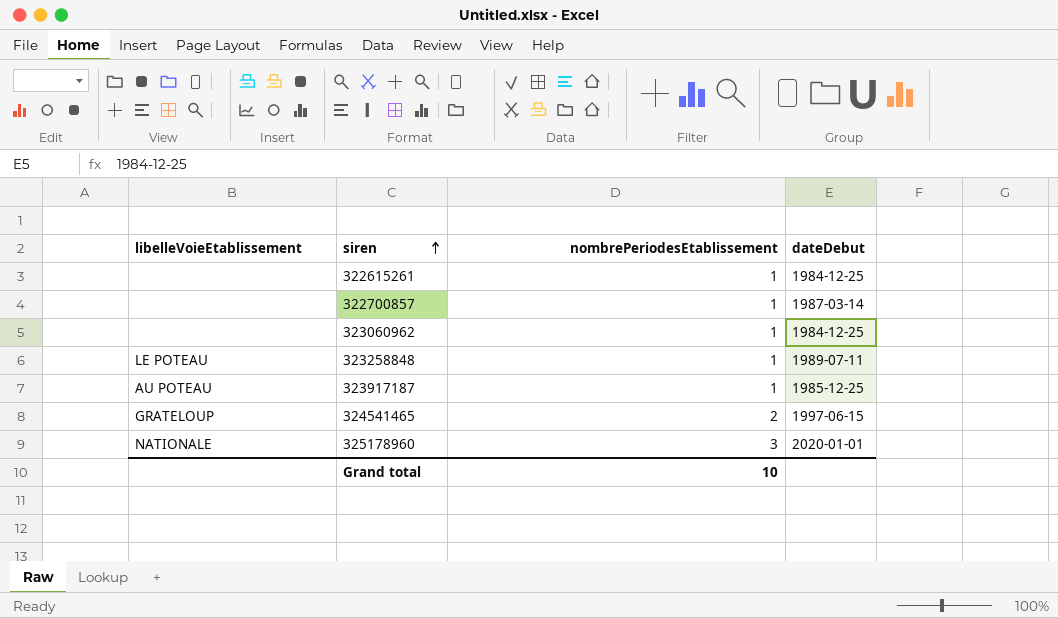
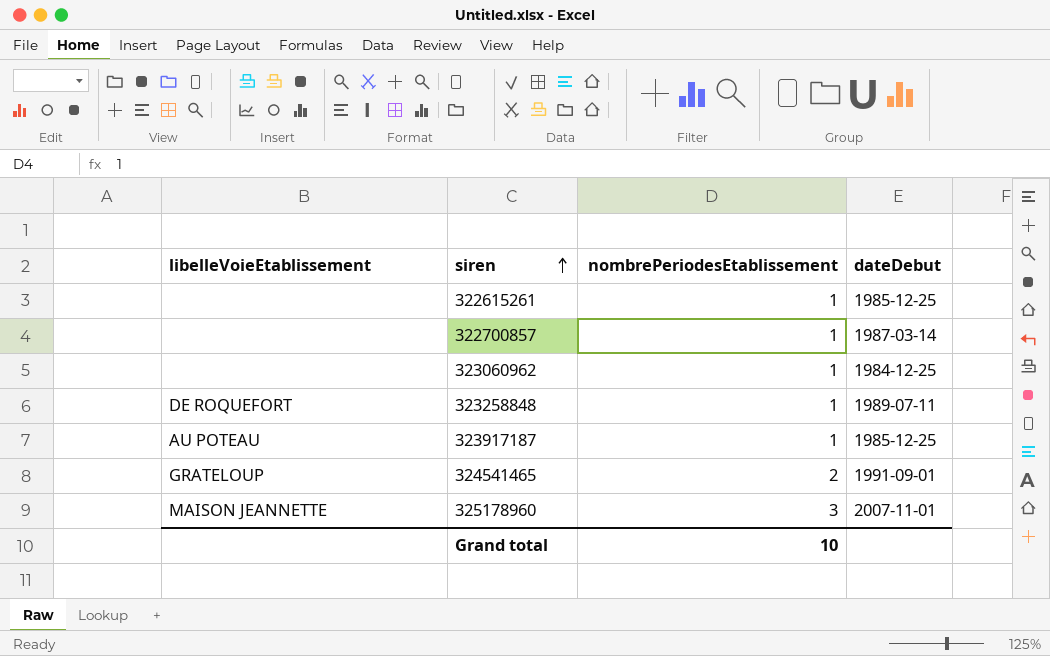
322615261 | dateDebut: 1984-12-25 -> 1985-12-25
323258848 | libelleVoieEtablissement: LE POTEAU -> DE ROQUEFORT
324541465 | dateDebut: 1997-06-15 -> 1991-09-01
325178960 | libelleVoieEtablissement: NATIONALE -> MAISON JEANNETTE
325178960 | dateDebut: 2020-01-01 -> 2007-11-01

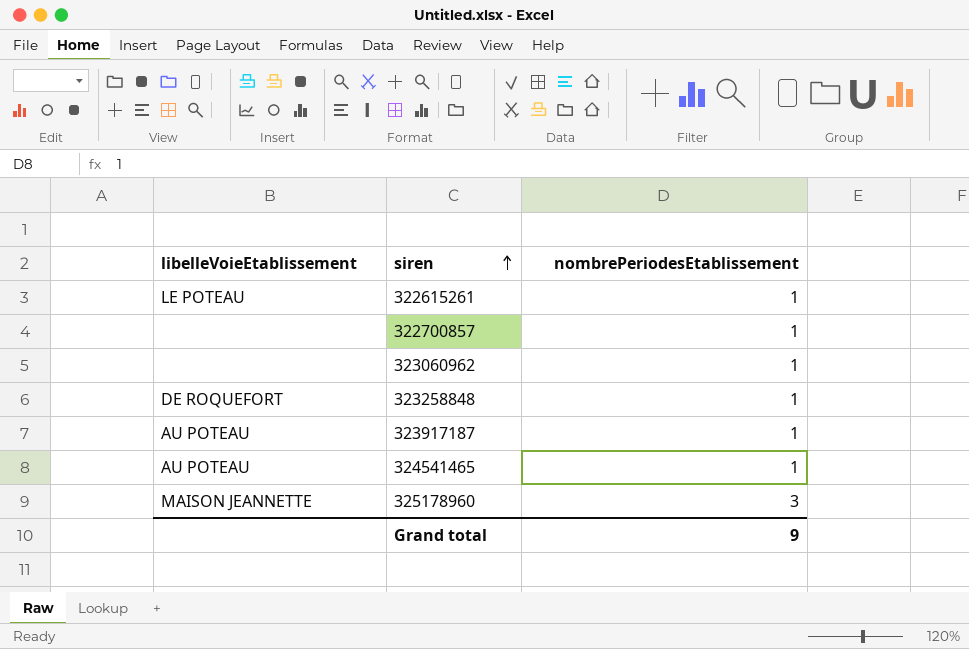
column dateDebut | position: 4 -> none
322615261 | libelleVoieEtablissement: none -> LE POTEAU
324541465 | libelleVoieEtablissement: GRATELOUP -> AU POTEAU
324541465 | nombrePeriodesEtablissement: 2 -> 1
Grand total | nombrePeriodesEtablissement: 10 -> 9

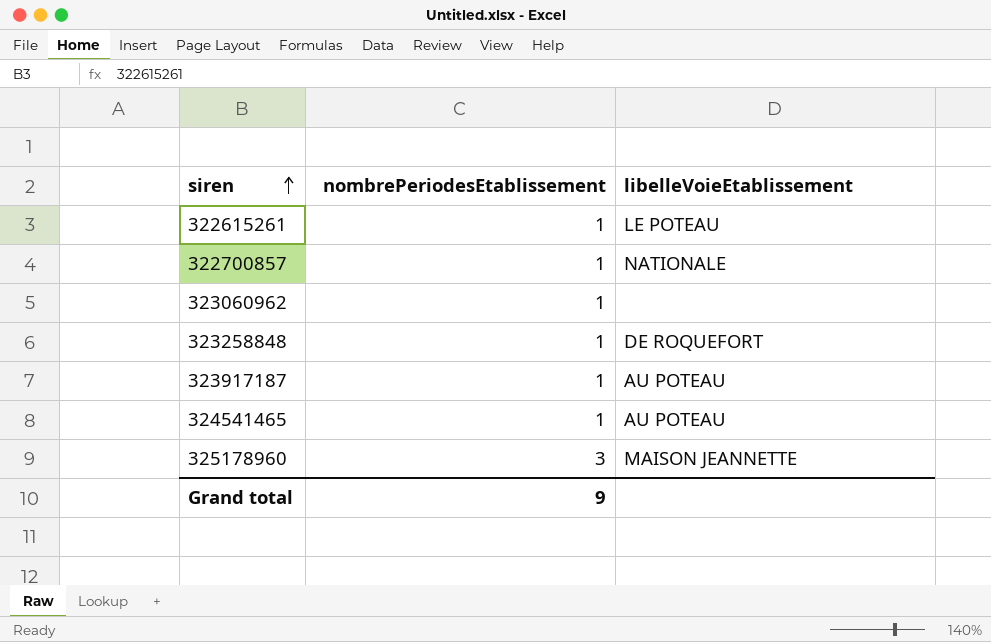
column libelleVoieEtablissement | position: 1 -> 3
322700857 | libelleVoieEtablissement: none -> NATIONALE

